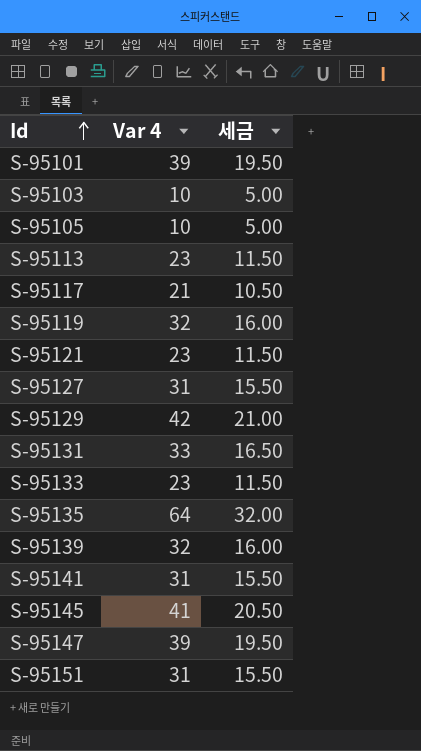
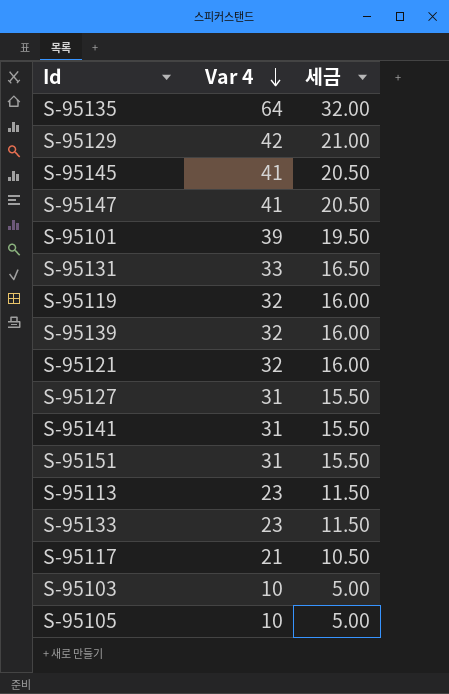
row order: Id ascending -> Var 4 descending
S-95147 | Var 4: 39 -> 41
S-95147 | 세금: 19.50 -> 20.50
S-95121 | Var 4: 23 -> 32
S-95121 | 세금: 11.50 -> 16.00

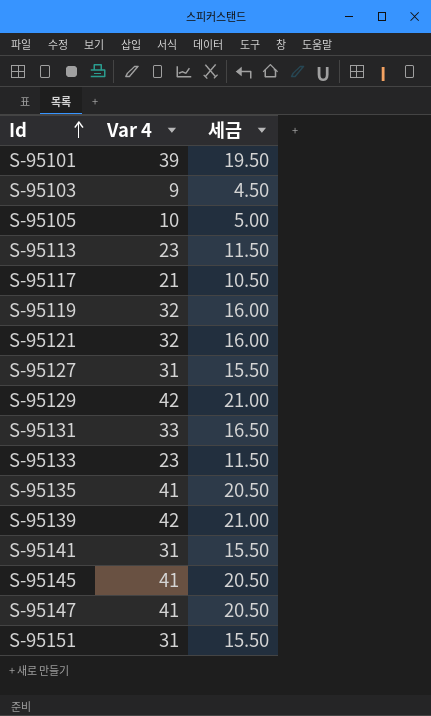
row order: Var 4 descending -> Id ascending
S-95103 | Var 4: 10 -> 9
S-95103 | 세금: 5.00 -> 4.50
S-95135 | Var 4: 64 -> 41
S-95135 | 세금: 32.00 -> 20.50
S-95139 | Var 4: 32 -> 42
S-95139 | 세금: 16.00 -> 21.00

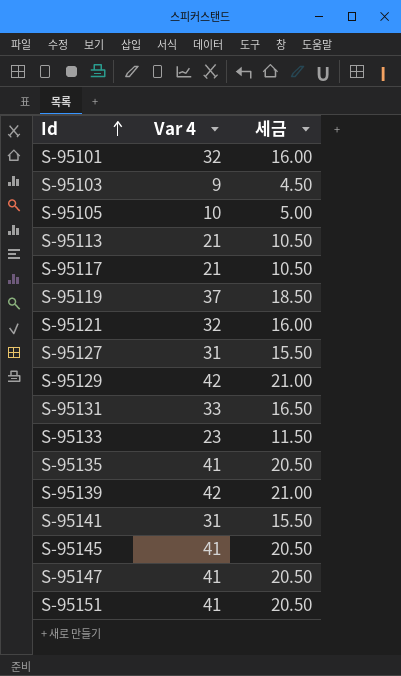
S-95101 | Var 4: 39 -> 32
S-95101 | 세금: 19.50 -> 16.00
S-95113 | Var 4: 23 -> 21
S-95113 | 세금: 11.50 -> 10.50
S-95119 | Var 4: 32 -> 37
S-95119 | 세금: 16.00 -> 18.50
S-95151 | Var 4: 31 -> 41
S-95151 | 세금: 15.50 -> 20.50

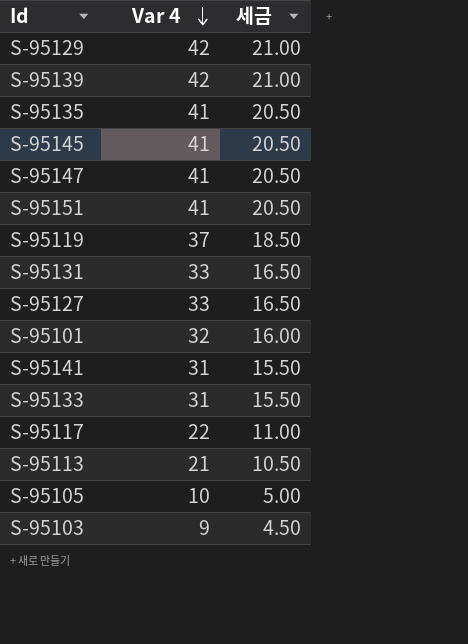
row order: Id ascending -> Var 4 descending
row S-95121: 32 | 16.00 -> none
S-95127 | Var 4: 31 -> 33
S-95127 | 세금: 15.50 -> 16.50
S-95133 | Var 4: 23 -> 31
S-95133 | 세금: 11.50 -> 15.50
S-95117 | Var 4: 21 -> 22
S-95117 | 세금: 10.50 -> 11.00

